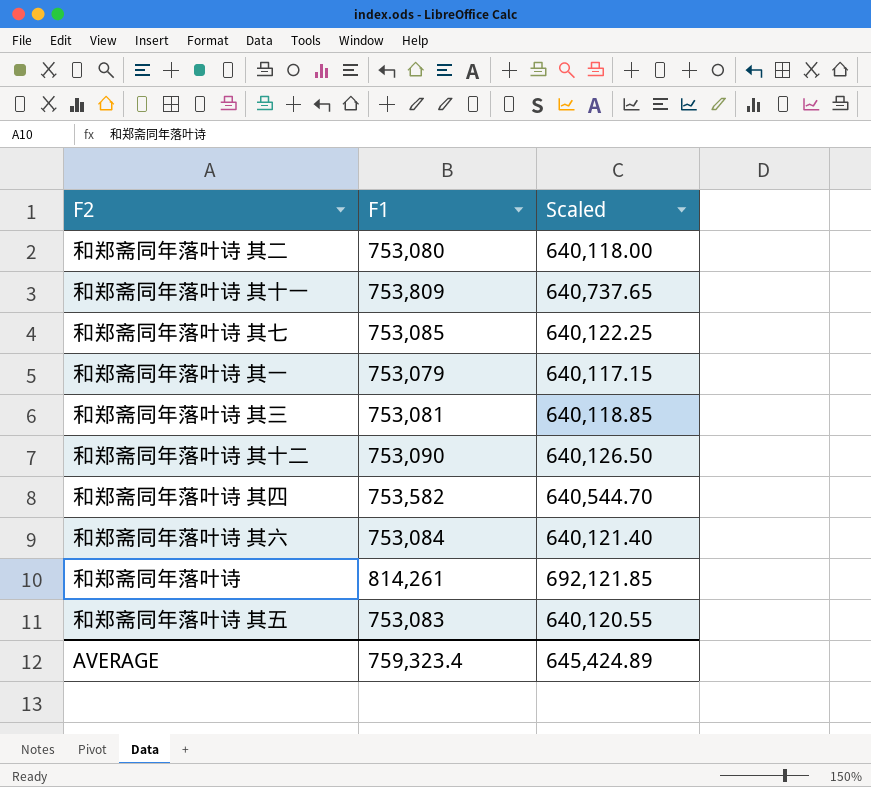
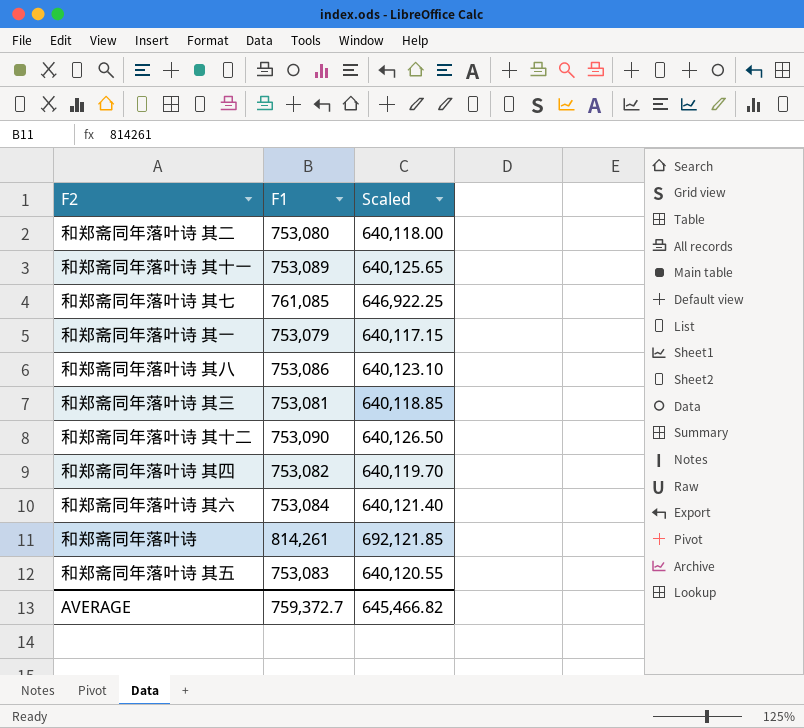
和郑斋同年落叶诗 其十一 | F1: 753,809 -> 753,089
和郑斋同年落叶诗 其十一 | Scaled: 640,737.65 -> 640,125.65
和郑斋同年落叶诗 其七 | F1: 753,085 -> 761,085
和郑斋同年落叶诗 其七 | Scaled: 640,122.25 -> 646,922.25
row 和郑斋同年落叶诗 其八: none -> 753,086 | 640,123.10
和郑斋同年落叶诗 其四 | F1: 753,582 -> 753,082
和郑斋同年落叶诗 其四 | Scaled: 640,544.70 -> 640,119.70
AVERAGE | F1: 759,323.4 -> 759,372.7
AVERAGE | Scaled: 645,424.89 -> 645,466.82

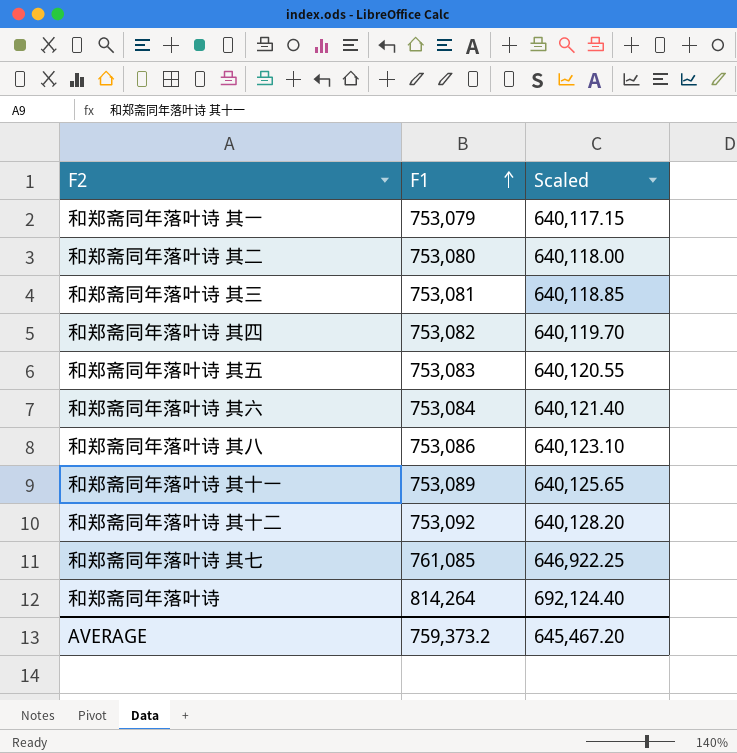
row order: none -> F1 ascending
和郑斋同年落叶诗 其十二 | F1: 753,090 -> 753,092
和郑斋同年落叶诗 其十二 | Scaled: 640,126.50 -> 640,128.20
和郑斋同年落叶诗 | F1: 814,261 -> 814,264
和郑斋同年落叶诗 | Scaled: 692,121.85 -> 692,124.40
AVERAGE | F1: 759,372.7 -> 759,373.2
AVERAGE | Scaled: 645,466.82 -> 645,467.20

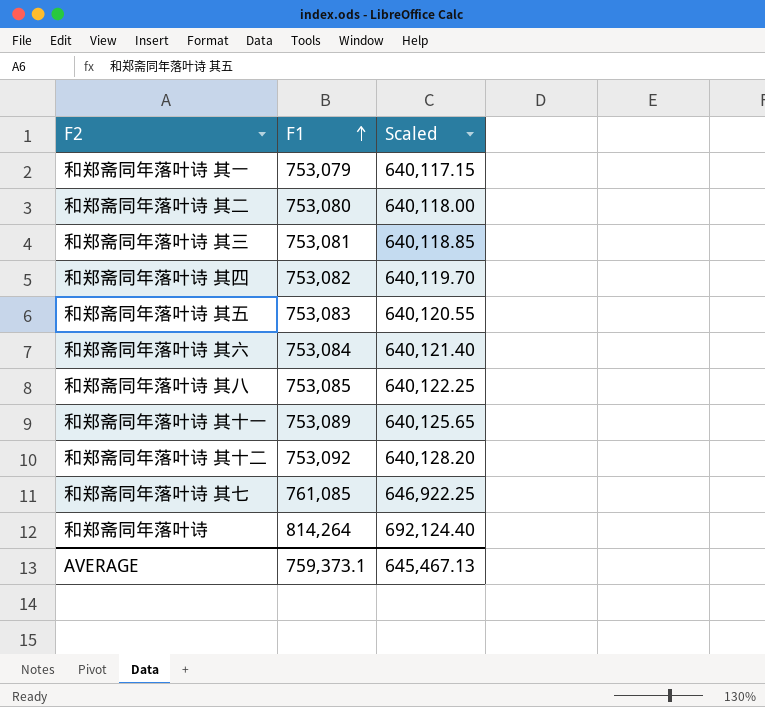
和郑斋同年落叶诗 其八 | F1: 753,086 -> 753,085
和郑斋同年落叶诗 其八 | Scaled: 640,123.10 -> 640,122.25
AVERAGE | F1: 759,373.2 -> 759,373.1
AVERAGE | Scaled: 645,467.20 -> 645,467.13

